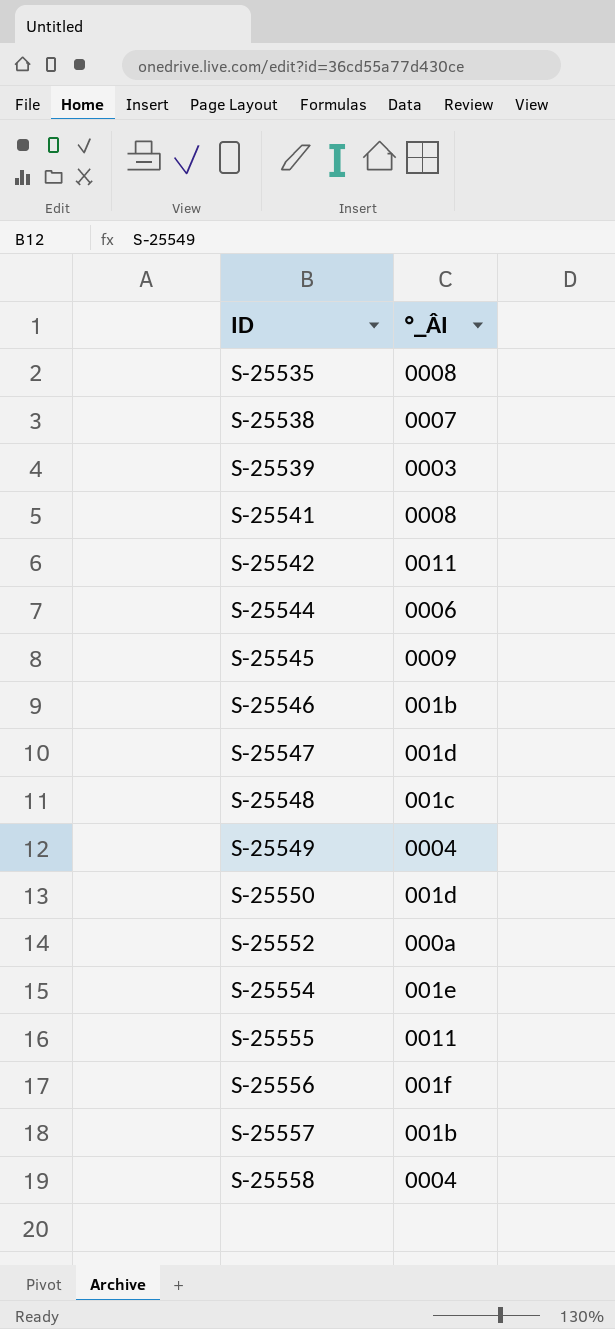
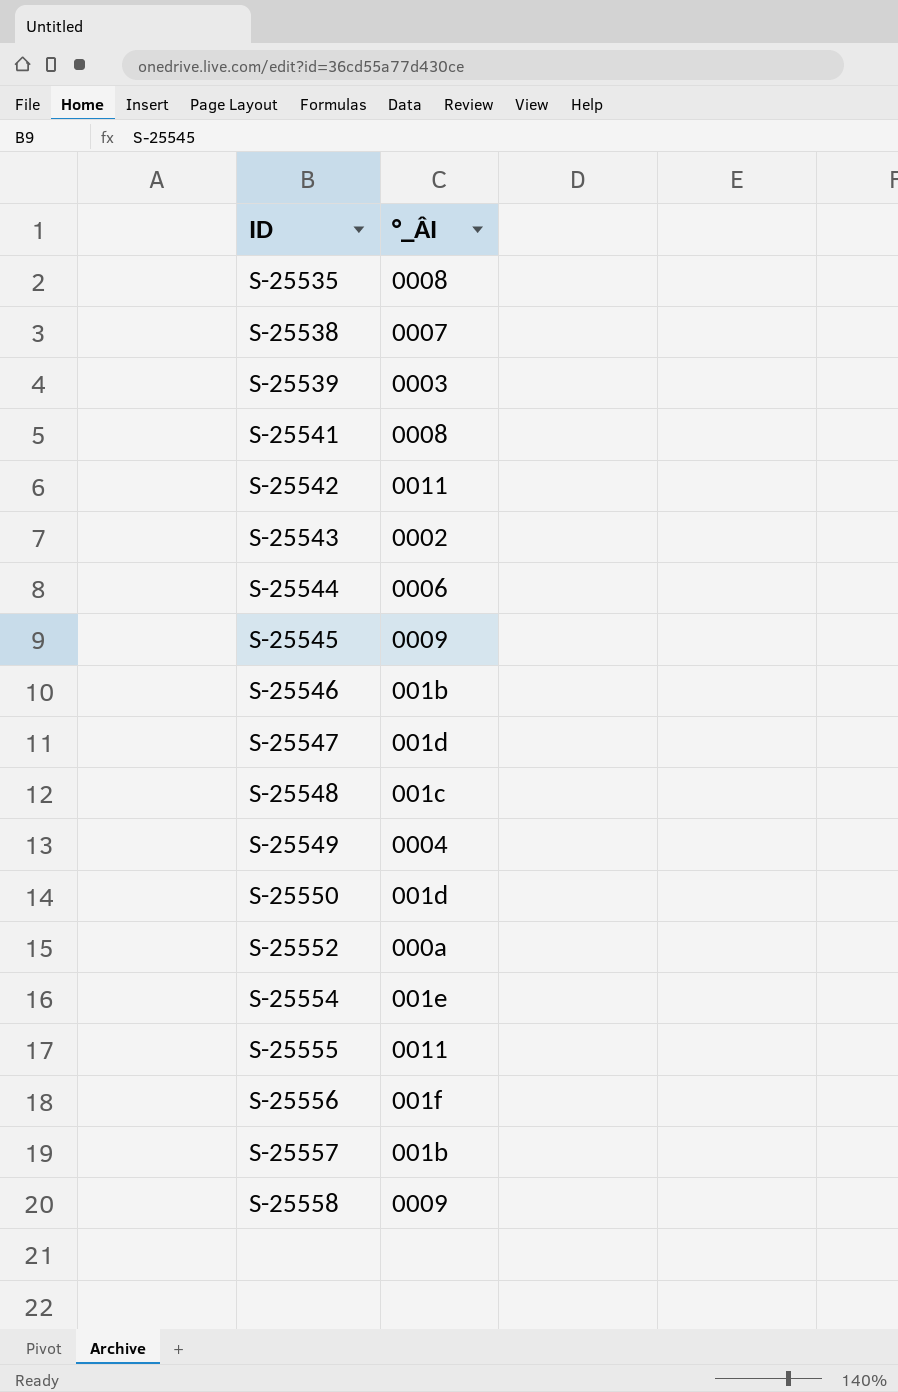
row S-25543: none -> 0002
S-25558 | °_ÂI: 0004 -> 0009

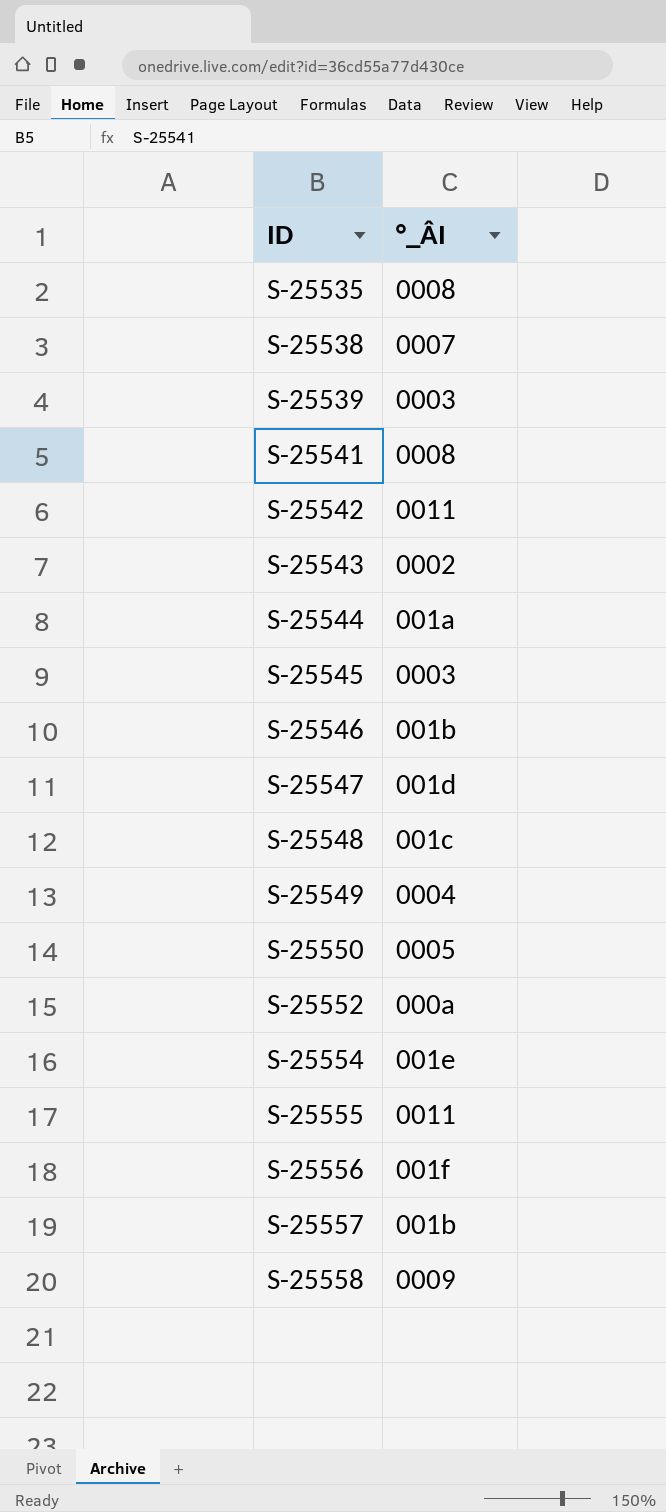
S-25544 | °_ÂI: 0006 -> 001a
S-25545 | °_ÂI: 0009 -> 0003
S-25550 | °_ÂI: 001d -> 0005

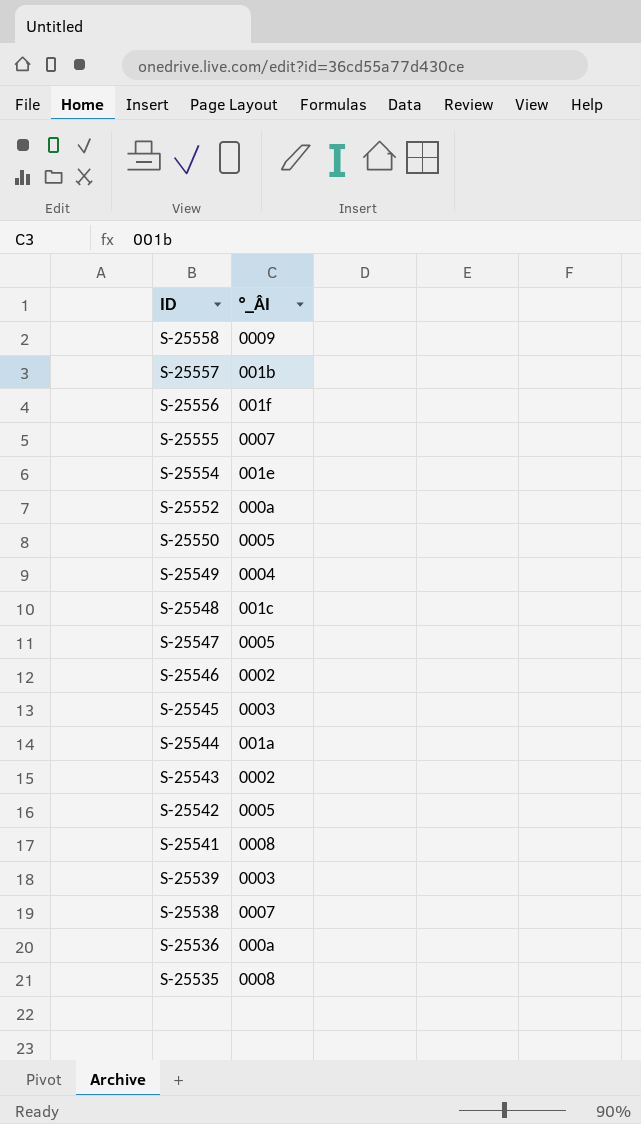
row order: ID ascending -> ID descending
S-25555 | °_ÂI: 0011 -> 0007
S-25547 | °_ÂI: 001d -> 0005
S-25546 | °_ÂI: 001b -> 0002
S-25542 | °_ÂI: 0011 -> 0005
row S-25536: none -> 000a

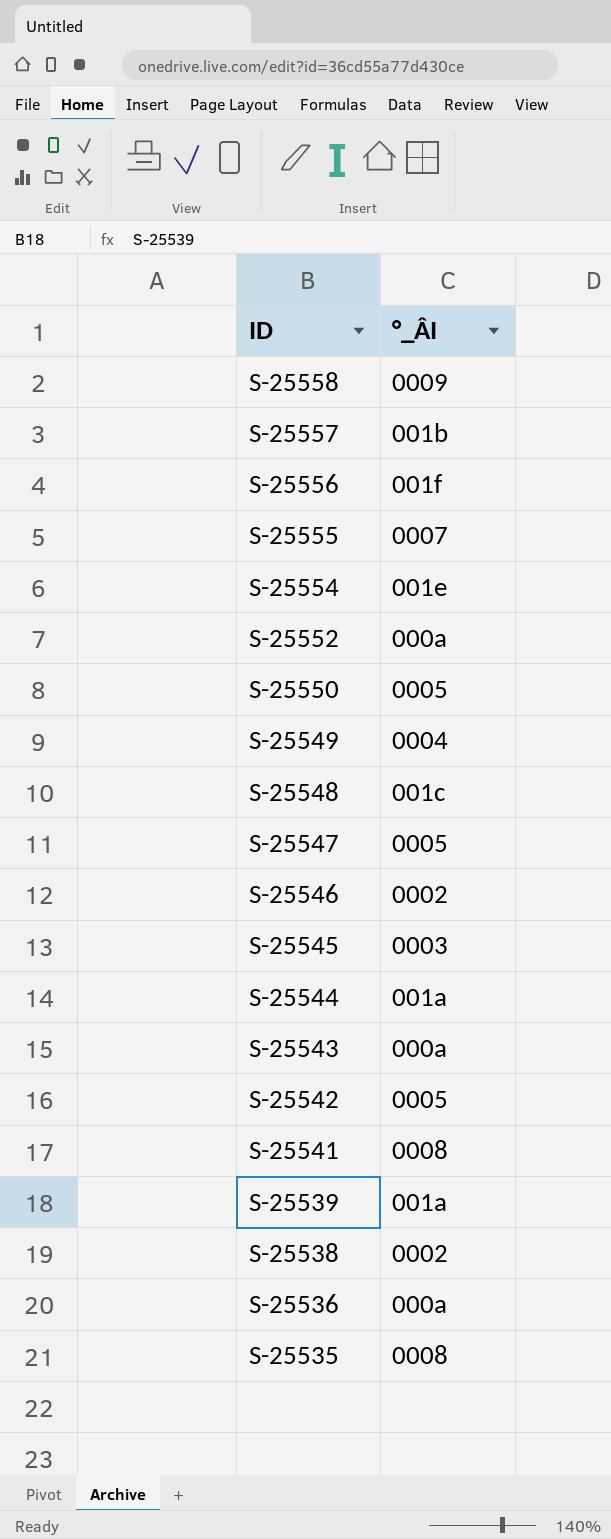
S-25543 | °_ÂI: 0002 -> 000a
S-25539 | °_ÂI: 0003 -> 001a
S-25538 | °_ÂI: 0007 -> 0002

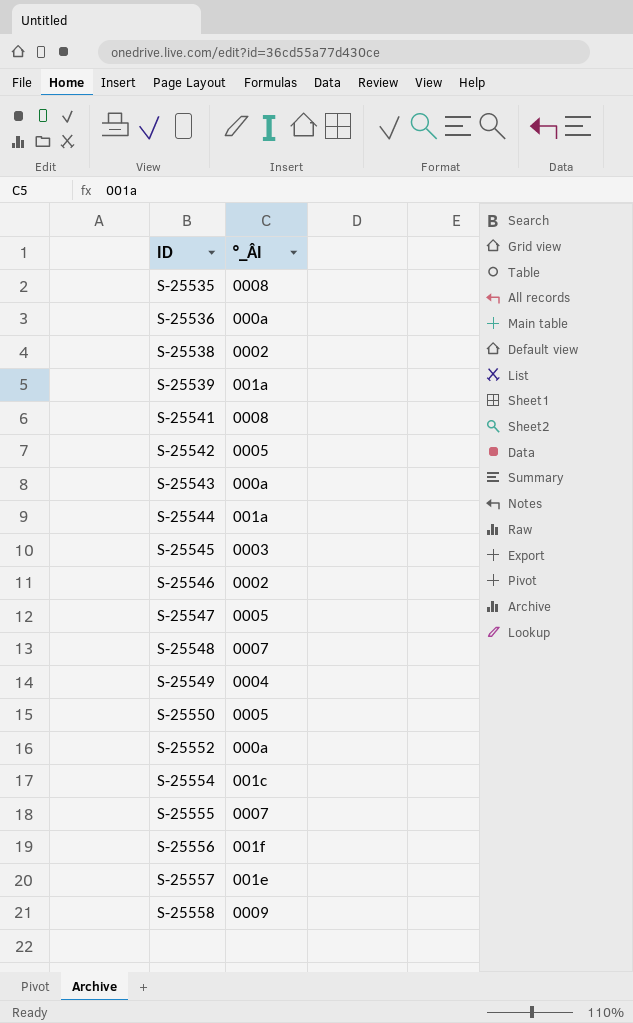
row order: ID descending -> ID ascending
S-25548 | °_ÂI: 001c -> 0007
S-25554 | °_ÂI: 001e -> 001c
S-25557 | °_ÂI: 001b -> 001e

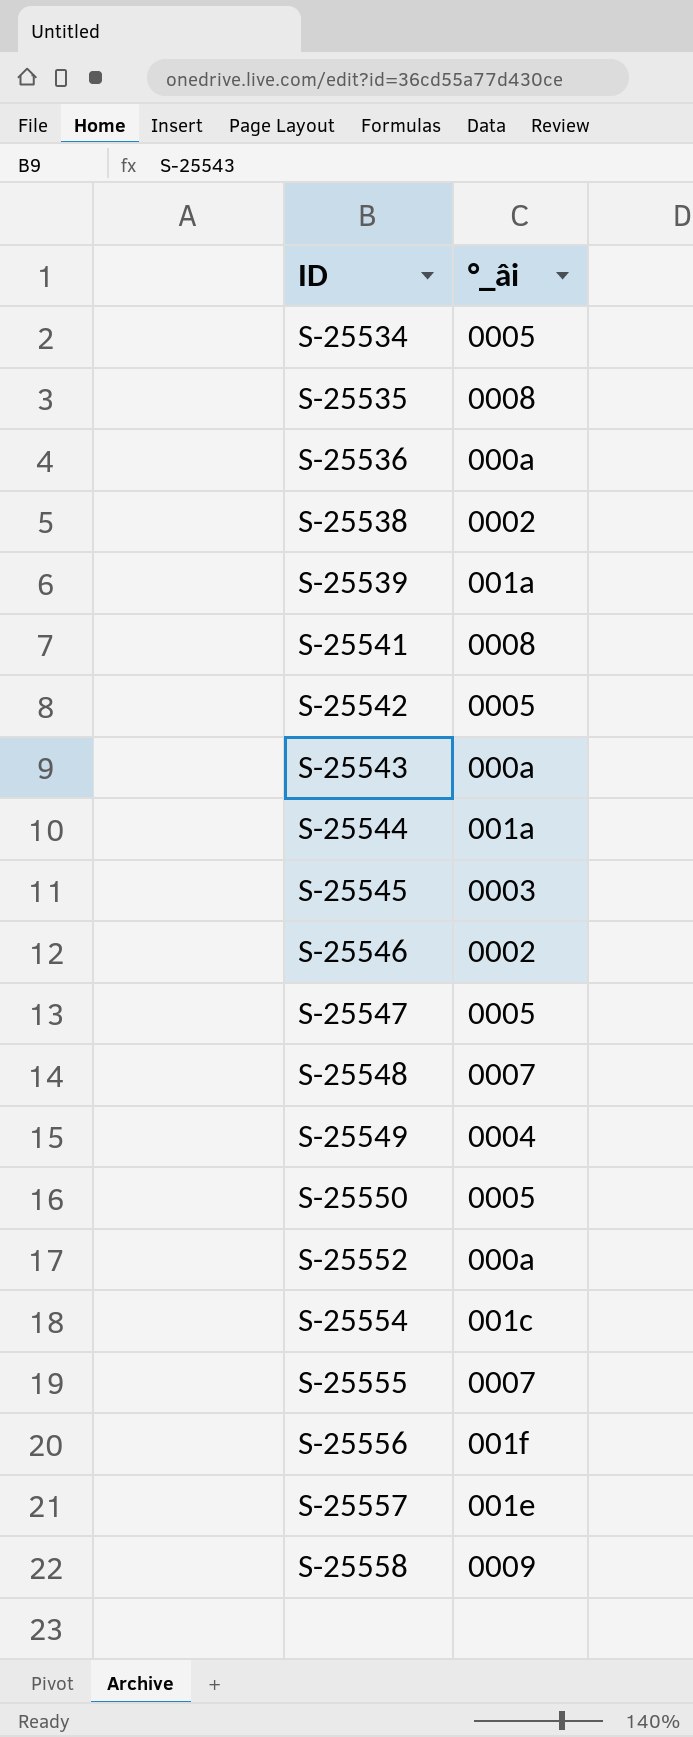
column name: °_ÂI -> °_âi
row S-25534: none -> 0005

